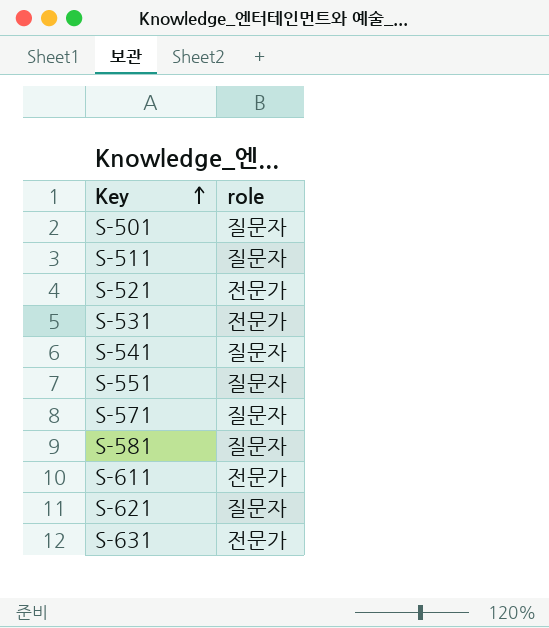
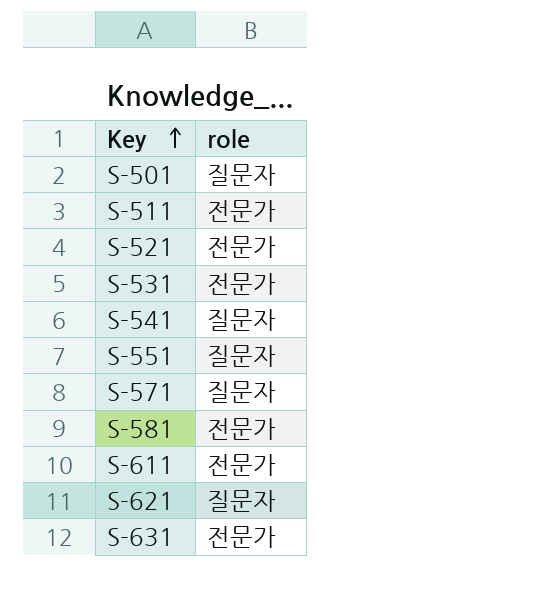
S-511 | role: 질문자 -> 전문가
S-581 | role: 질문자 -> 전문가

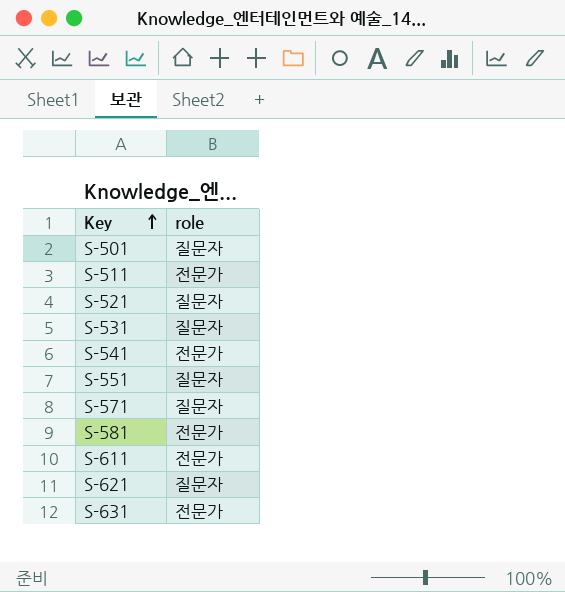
S-521 | role: 전문가 -> 질문자
S-531 | role: 전문가 -> 질문자
S-541 | role: 질문자 -> 전문가

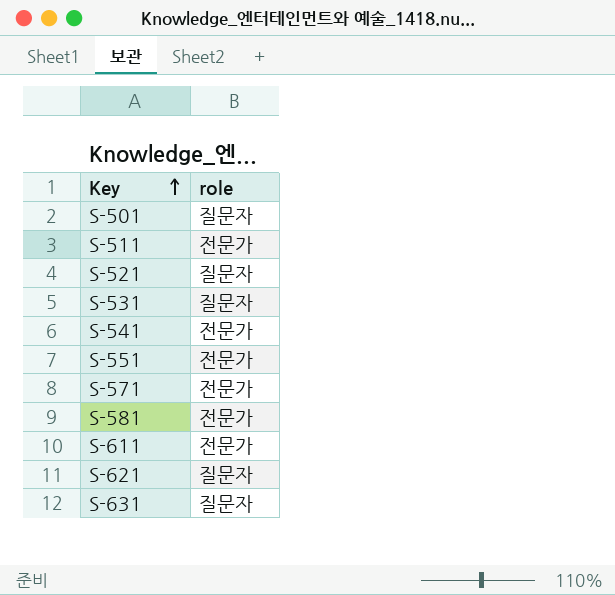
S-551 | role: 질문자 -> 전문가
S-571 | role: 질문자 -> 전문가
S-631 | role: 전문가 -> 질문자

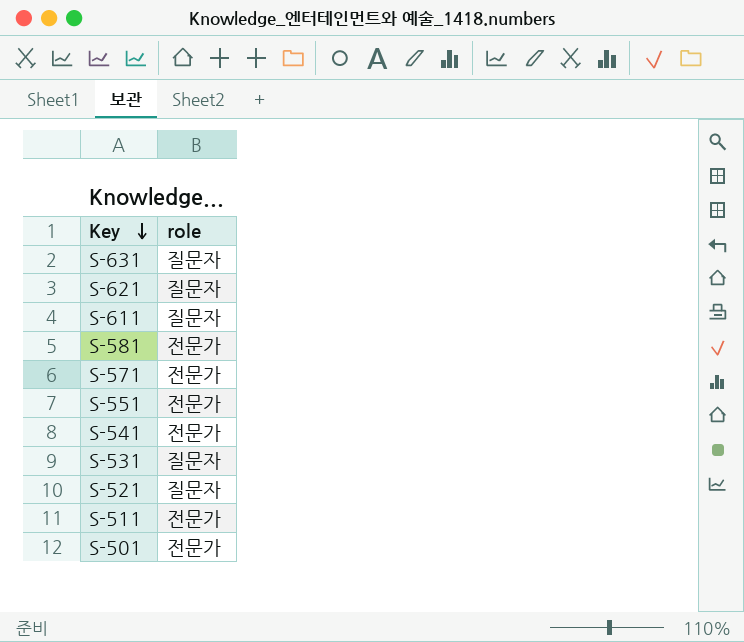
row order: Key ascending -> Key descending
S-611 | role: 전문가 -> 질문자
S-501 | role: 질문자 -> 전문가

